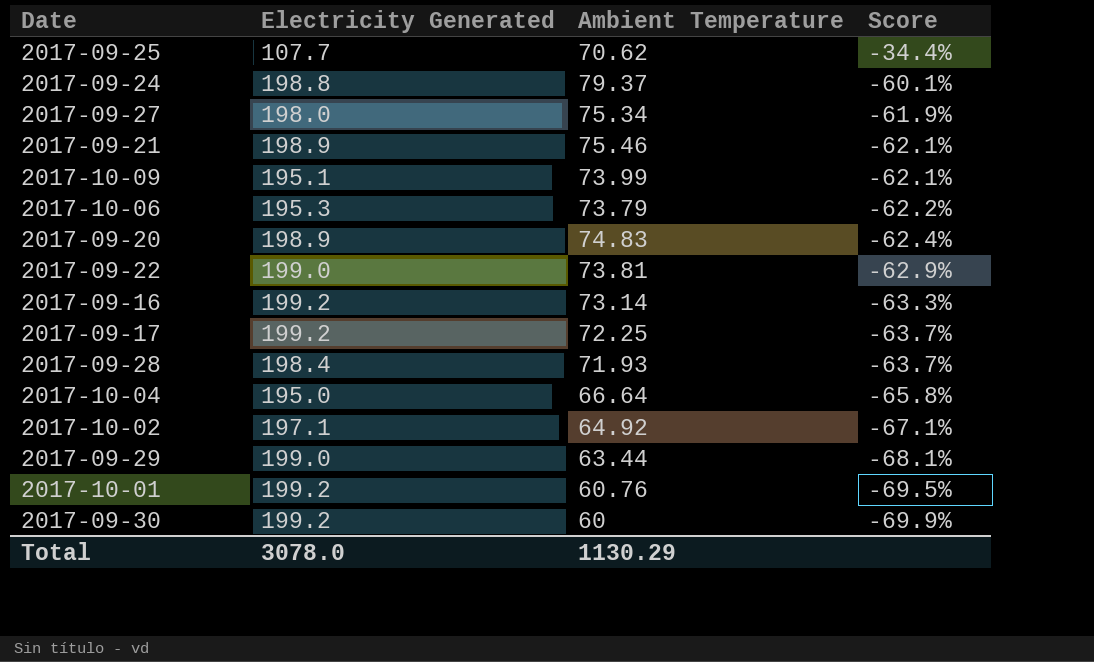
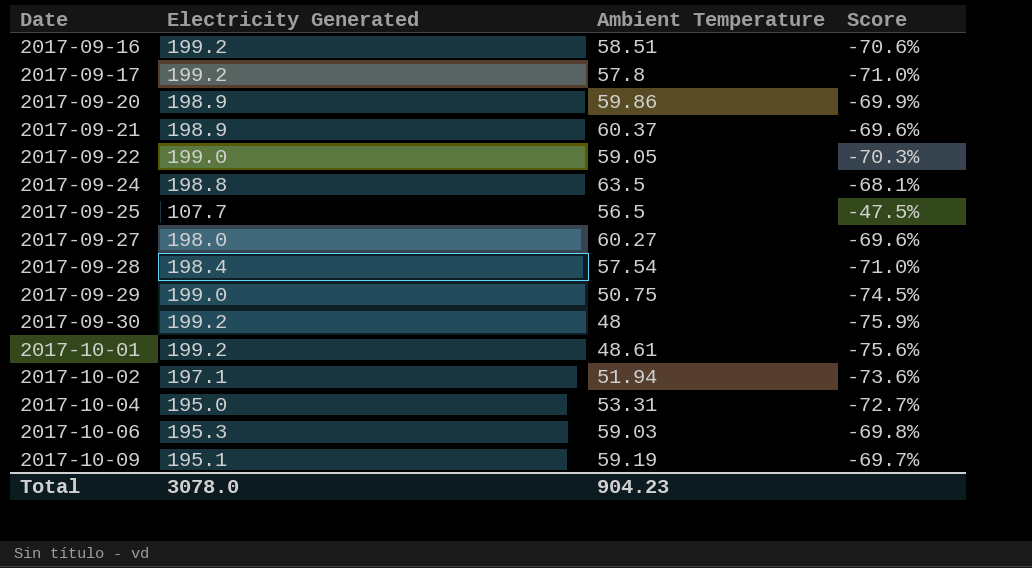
row order: Score descending -> Date ascending
2017-09-16 | Ambient Temperature: 73.14 -> 58.51
2017-09-16 | Score: -63.3% -> -70.6%
2017-09-17 | Ambient Temperature: 72.25 -> 57.8
2017-09-17 | Score: -63.7% -> -71.0%
2017-09-20 | Ambient Temperature: 74.83 -> 59.86
2017-09-20 | Score: -62.4% -> -69.9%
2017-09-21 | Ambient Temperature: 75.46 -> 60.37
2017-09-21 | Score: -62.1% -> -69.6%
2017-09-22 | Ambient Temperature: 73.81 -> 59.05
2017-09-22 | Score: -62.9% -> -70.3%
2017-09-24 | Ambient Temperature: 79.37 -> 63.5
2017-09-24 | Score: -60.1% -> -68.1%
2017-09-25 | Ambient Temperature: 70.62 -> 56.5
2017-09-25 | Score: -34.4% -> -47.5%
2017-09-27 | Ambient Temperature: 75.34 -> 60.27
2017-09-27 | Score: -61.9% -> -69.6%
2017-09-28 | Ambient Temperature: 71.93 -> 57.54
2017-09-28 | Score: -63.7% -> -71.0%
2017-09-29 | Ambient Temperature: 63.44 -> 50.75
2017-09-29 | Score: -68.1% -> -74.5%
2017-09-30 | Ambient Temperature: 60 -> 48
2017-09-30 | Score: -69.9% -> -75.9%
2017-10-01 | Ambient Temperature: 60.76 -> 48.61
2017-10-01 | Score: -69.5% -> -75.6%
2017-10-02 | Ambient Temperature: 64.92 -> 51.94
2017-10-02 | Score: -67.1% -> -73.6%
2017-10-04 | Ambient Temperature: 66.64 -> 53.31
2017-10-04 | Score: -65.8% -> -72.7%
2017-10-06 | Ambient Temperature: 73.79 -> 59.03
2017-10-06 | Score: -62.2% -> -69.8%
2017-10-09 | Ambient Temperature: 73.99 -> 59.19
2017-10-09 | Score: -62.1% -> -69.7%
Total | Ambient Temperature: 1130.29 -> 904.23

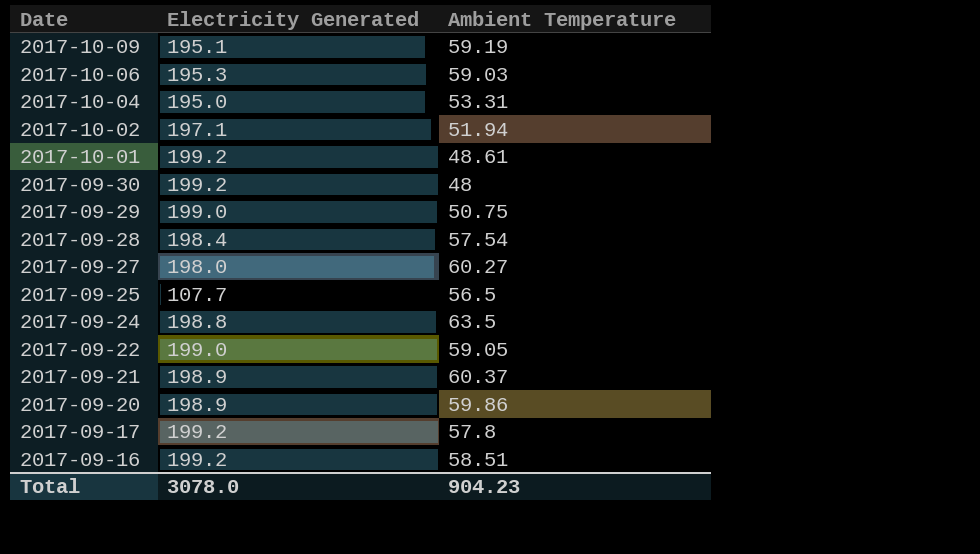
row order: Date ascending -> Date descending
column Score | formula: ([Ambient Temperature] - [Electricity Generated]) / [Electricity Generated] -> none

